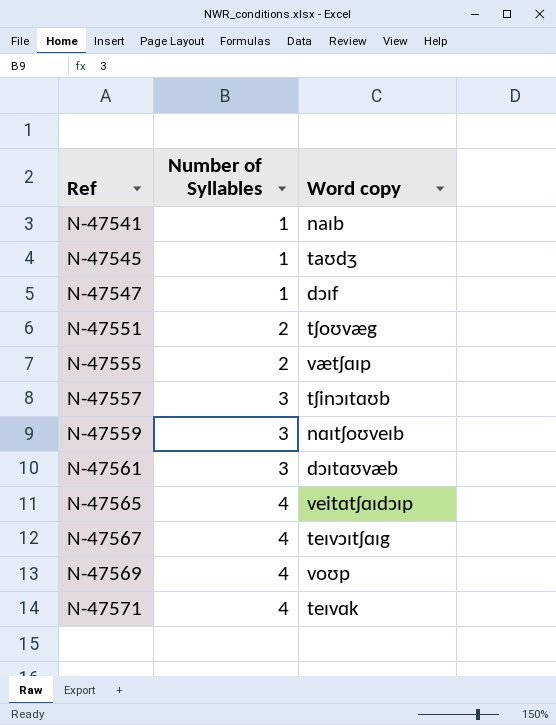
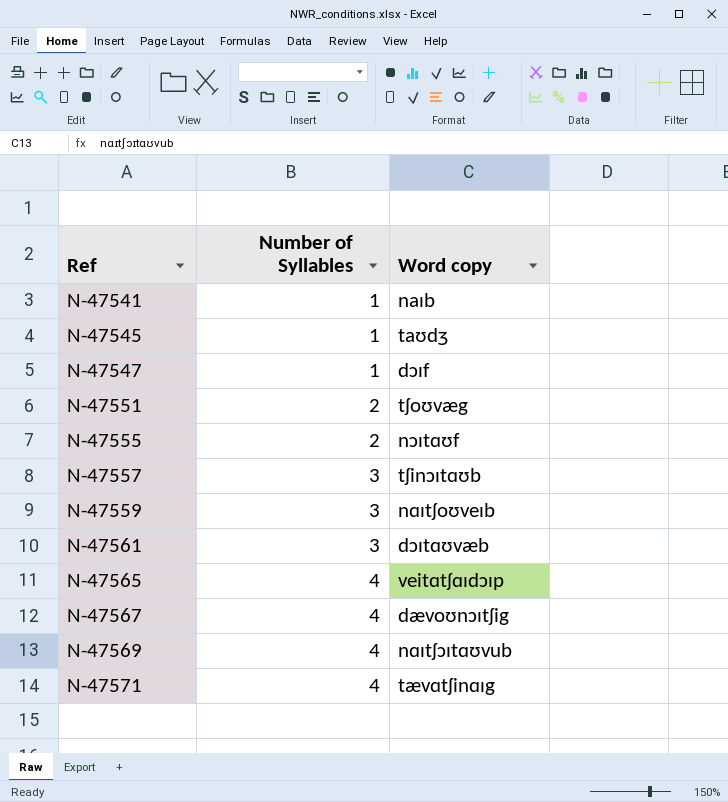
N-47555 | Word copy: vætʃɑɪp -> nɔɪtɑʊf
N-47567 | Word copy: teɪvɔɪtʃɑɪg -> dævoʊnɔɪtʃig
N-47569 | Word copy: voʊp -> nɑɪtʃɔɪtɑʊvub
N-47571 | Word copy: teɪvɑk -> tævɑtʃinɑɪg

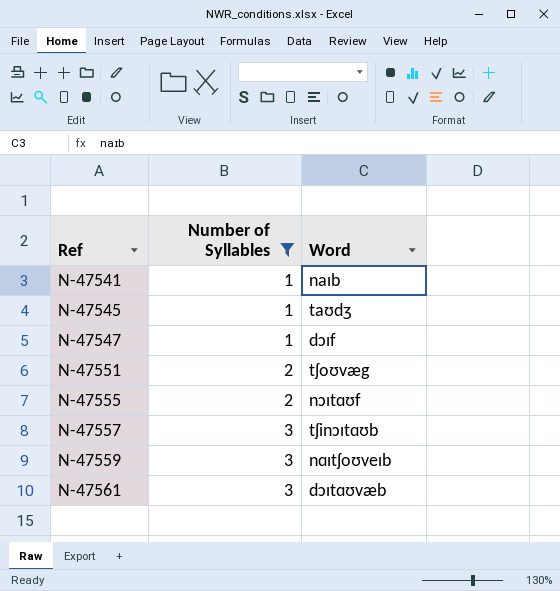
filter: none -> Number of Syllables != 4
column name: Word copy -> Word

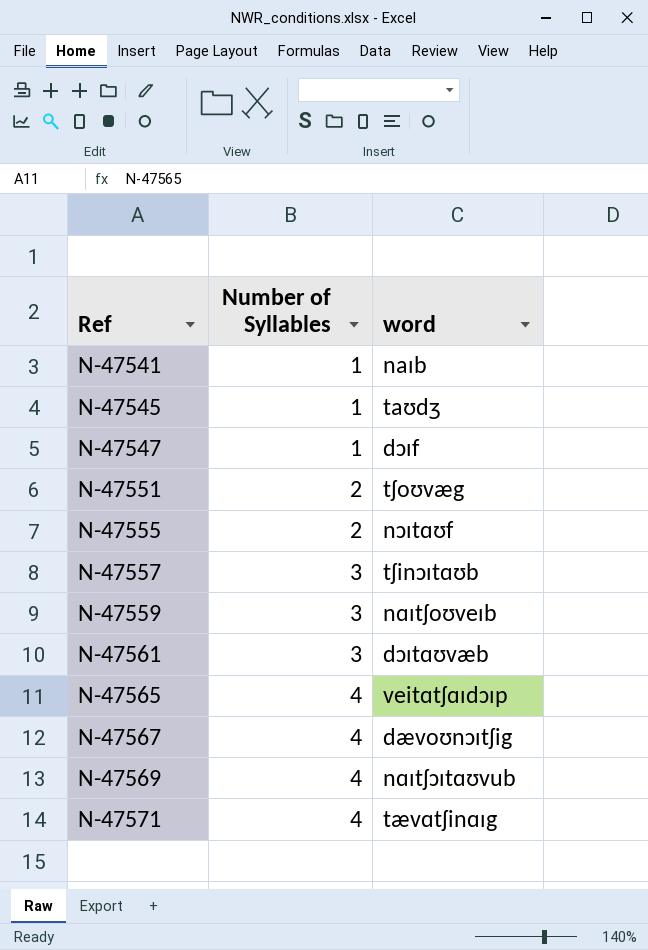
filter: Number of Syllables != 4 -> none
column name: Word -> word

